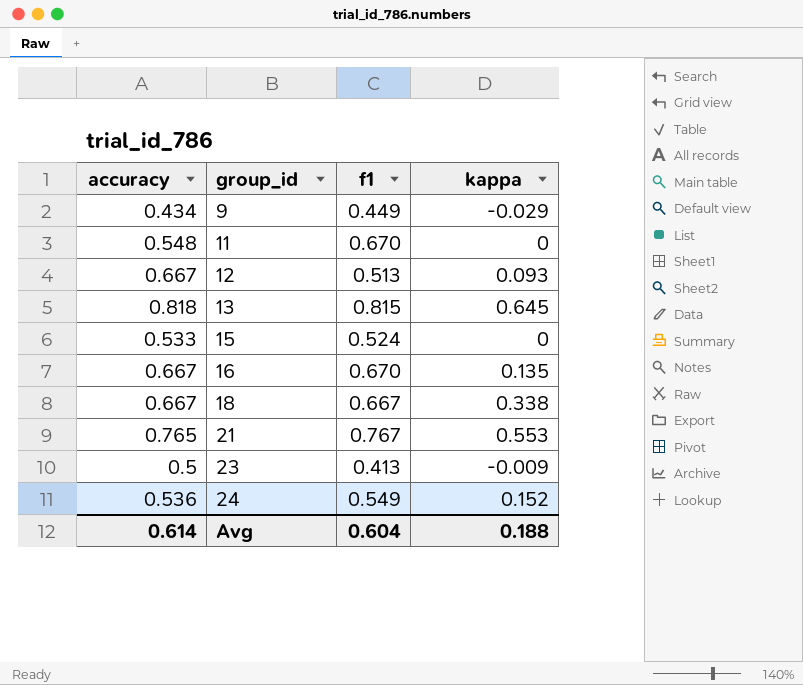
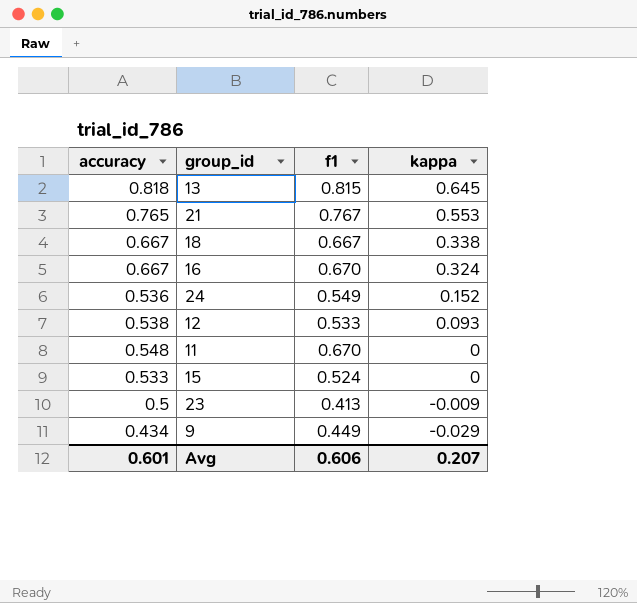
row order: group_id ascending -> kappa descending
16 | kappa: 0.135 -> 0.324
12 | accuracy: 0.667 -> 0.538
12 | f1: 0.513 -> 0.533
Avg | accuracy: 0.614 -> 0.601
Avg | f1: 0.604 -> 0.606
Avg | kappa: 0.188 -> 0.207

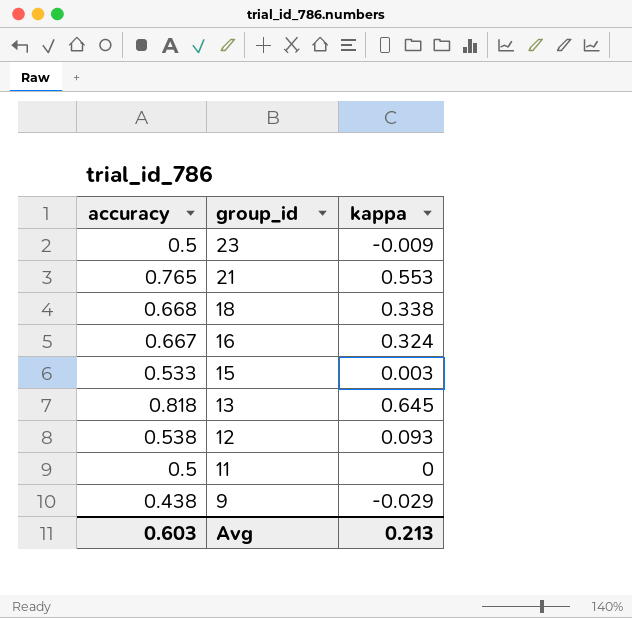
row order: kappa descending -> group_id descending
column f1 | position: 3 -> none
row 24: 0.536 | 0.549 | 0.152 -> none
18 | accuracy: 0.667 -> 0.668
15 | kappa: 0 -> 0.003
11 | accuracy: 0.548 -> 0.5
9 | accuracy: 0.434 -> 0.438
Avg | accuracy: 0.601 -> 0.603
Avg | kappa: 0.207 -> 0.213

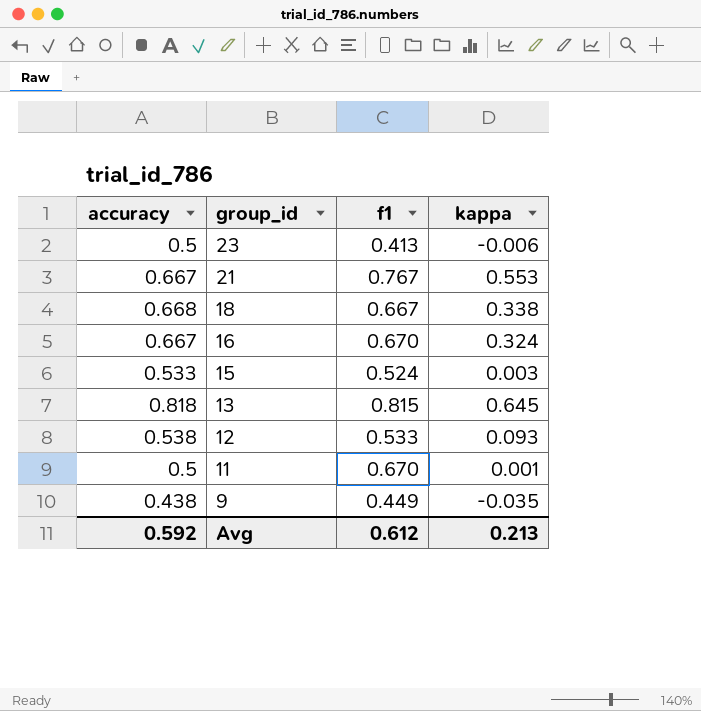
column f1 | position: none -> 3
23 | kappa: -0.009 -> -0.006
21 | accuracy: 0.765 -> 0.667
11 | kappa: 0 -> 0.001
9 | kappa: -0.029 -> -0.035
Avg | accuracy: 0.603 -> 0.592

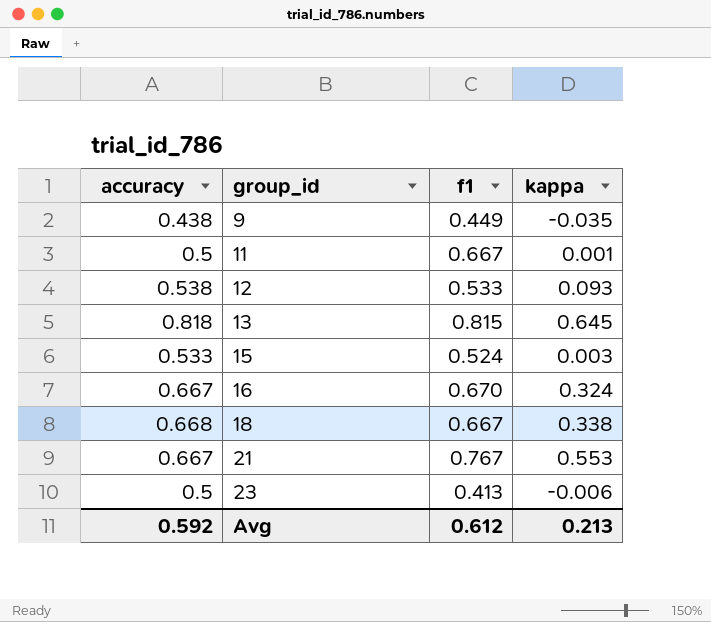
row order: group_id descending -> group_id ascending
11 | f1: 0.670 -> 0.667

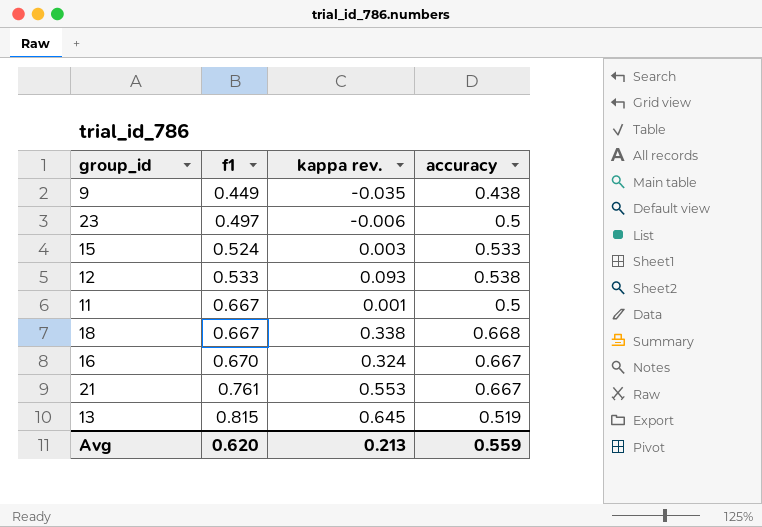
row order: group_id ascending -> f1 ascending
column name: kappa -> kappa rev.
column accuracy | position: 1 -> 4
23 | f1: 0.413 -> 0.497
21 | f1: 0.767 -> 0.761
13 | accuracy: 0.818 -> 0.519
Avg | f1: 0.612 -> 0.620
Avg | accuracy: 0.592 -> 0.559

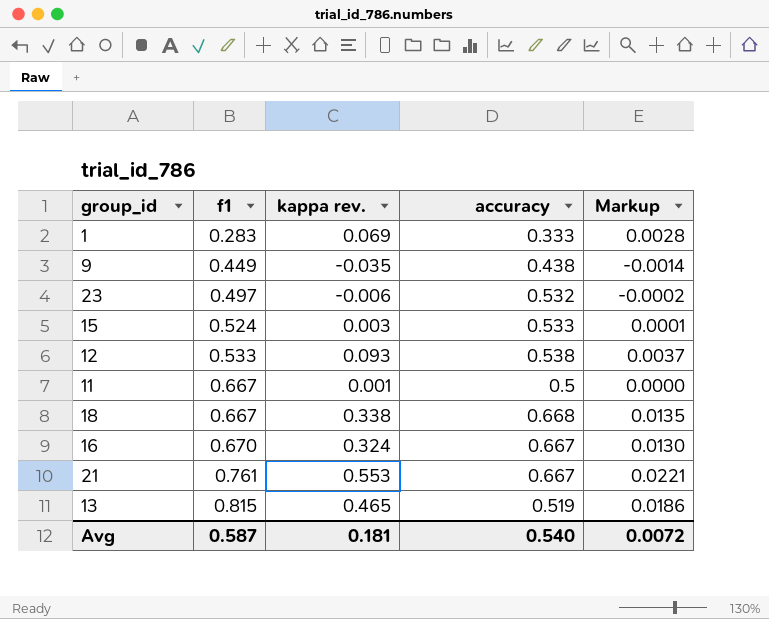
column Markup | formula: none -> [kappa rev.] * 0.04
row 1: none -> 0.283 | 0.069 | 0.333 | 0.0028
23 | accuracy: 0.5 -> 0.532
13 | kappa rev.: 0.645 -> 0.465
Avg | f1: 0.620 -> 0.587
Avg | kappa rev.: 0.213 -> 0.181
Avg | accuracy: 0.559 -> 0.540

